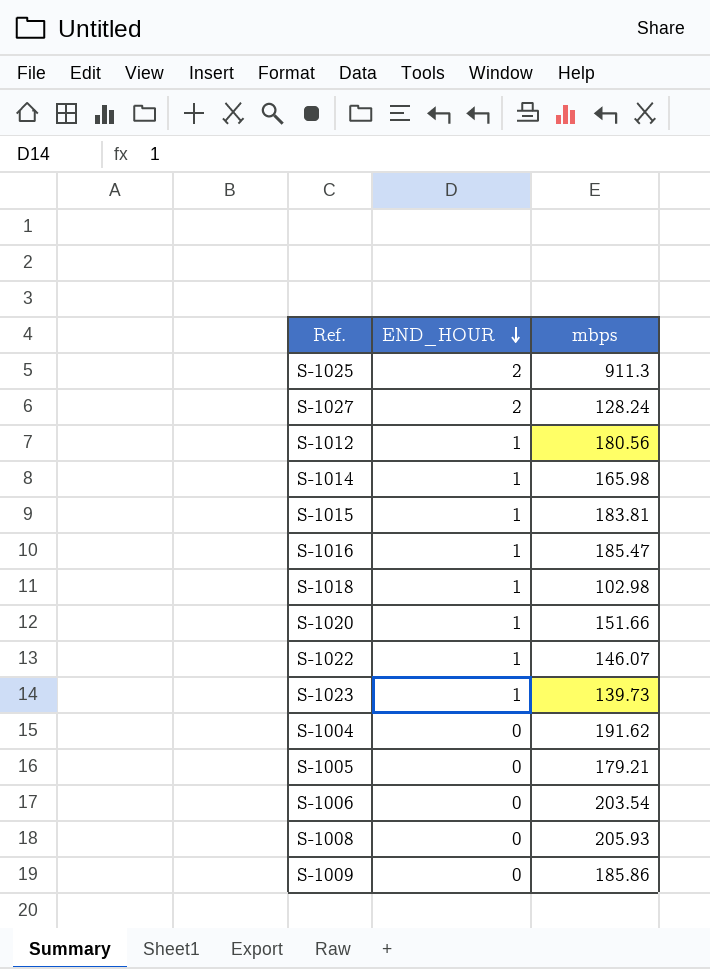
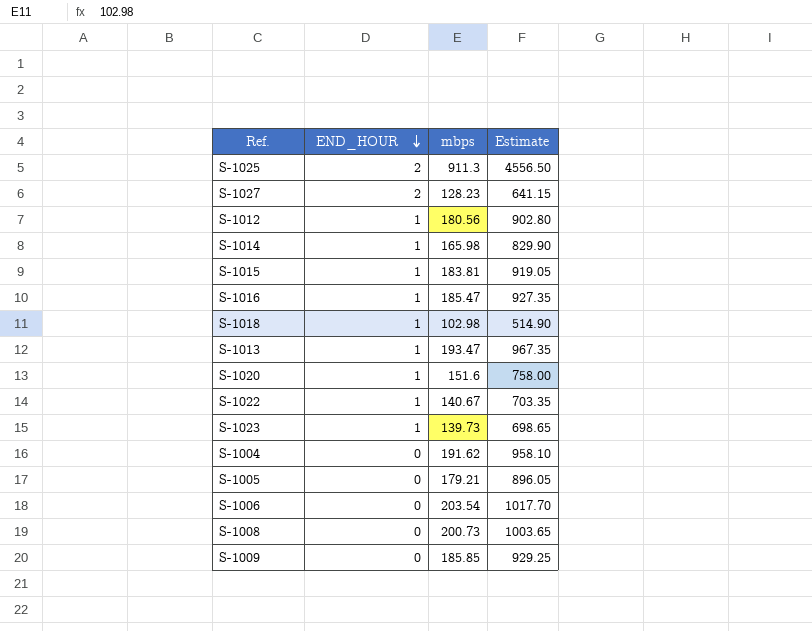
column Estimate | formula: none -> [mbps] * 5
S-1027 | mbps: 128.24 -> 128.23
row S-1013: none -> 1 | 193.47 | 967.35
S-1020 | mbps: 151.66 -> 151.6
S-1022 | mbps: 146.07 -> 140.67
S-1008 | mbps: 205.93 -> 200.73
S-1009 | mbps: 185.86 -> 185.85

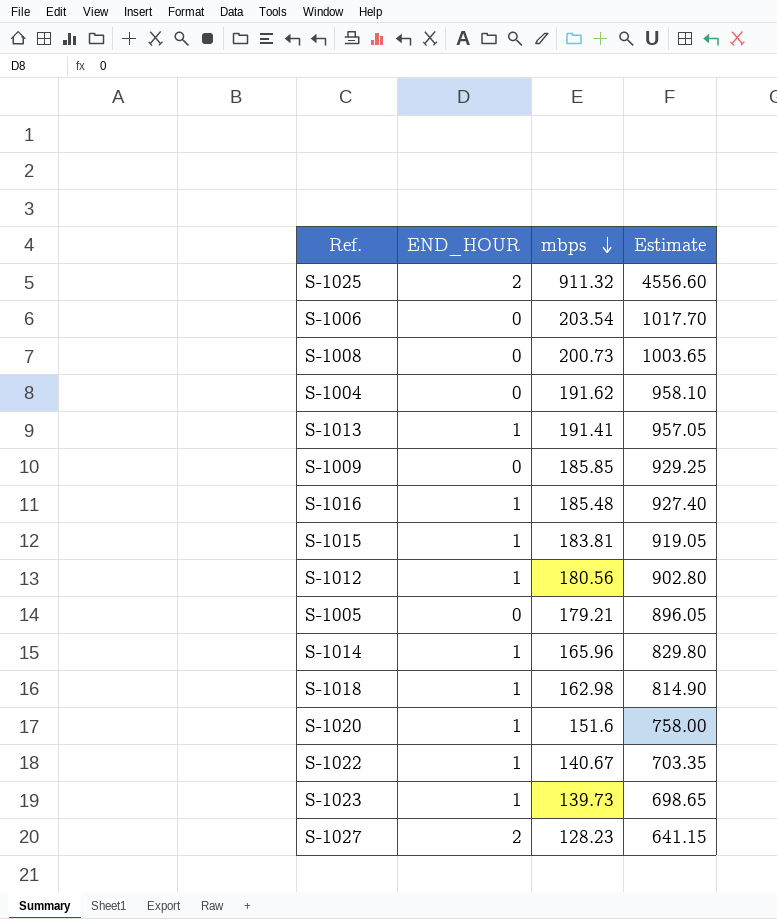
row order: END_HOUR descending -> mbps descending
S-1025 | mbps: 911.3 -> 911.32
S-1025 | Estimate: 4556.50 -> 4556.60
S-1013 | mbps: 193.47 -> 191.41
S-1013 | Estimate: 967.35 -> 957.05
S-1016 | mbps: 185.47 -> 185.48
S-1016 | Estimate: 927.35 -> 927.40
S-1014 | mbps: 165.98 -> 165.96
S-1014 | Estimate: 829.90 -> 829.80
S-1018 | mbps: 102.98 -> 162.98
S-1018 | Estimate: 514.90 -> 814.90

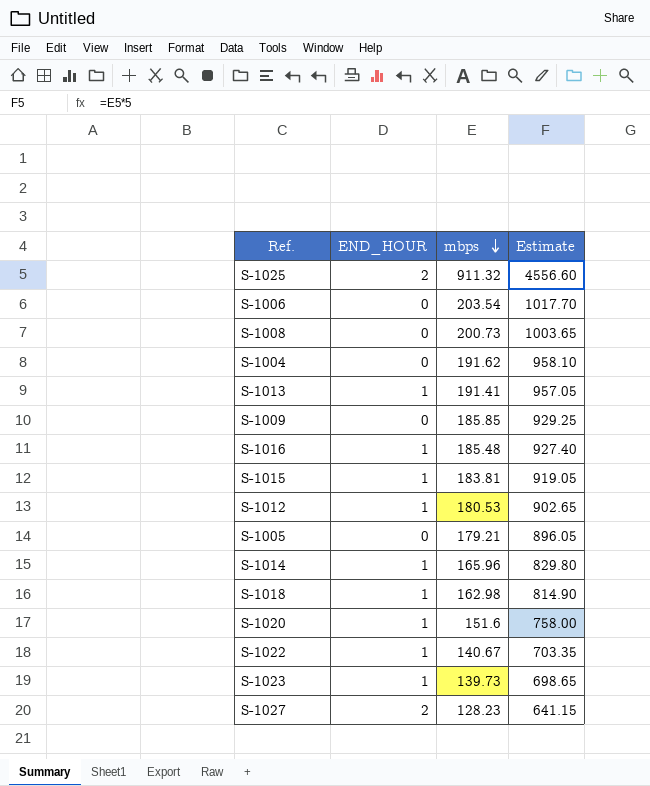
S-1012 | mbps: 180.56 -> 180.53
S-1012 | Estimate: 902.80 -> 902.65

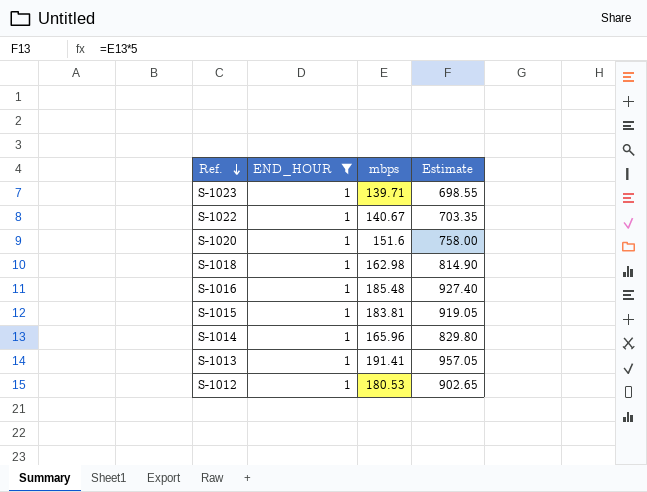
filter: none -> END_HOUR = 1
row order: mbps descending -> Ref. descending
S-1023 | mbps: 139.73 -> 139.71
S-1023 | Estimate: 698.65 -> 698.55

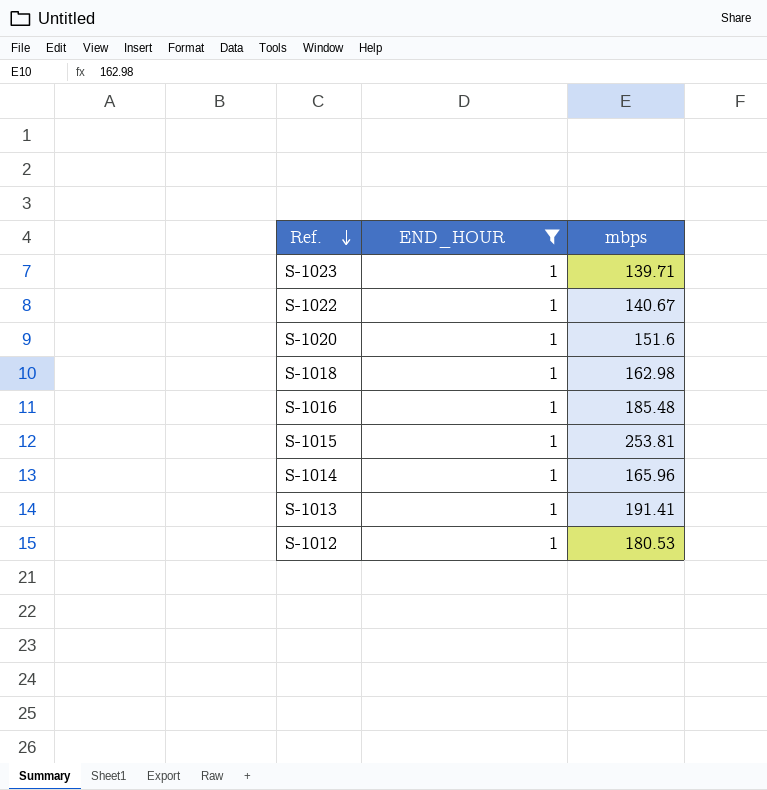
column Estimate | formula: [mbps] * 5 -> none
S-1015 | mbps: 183.81 -> 253.81

